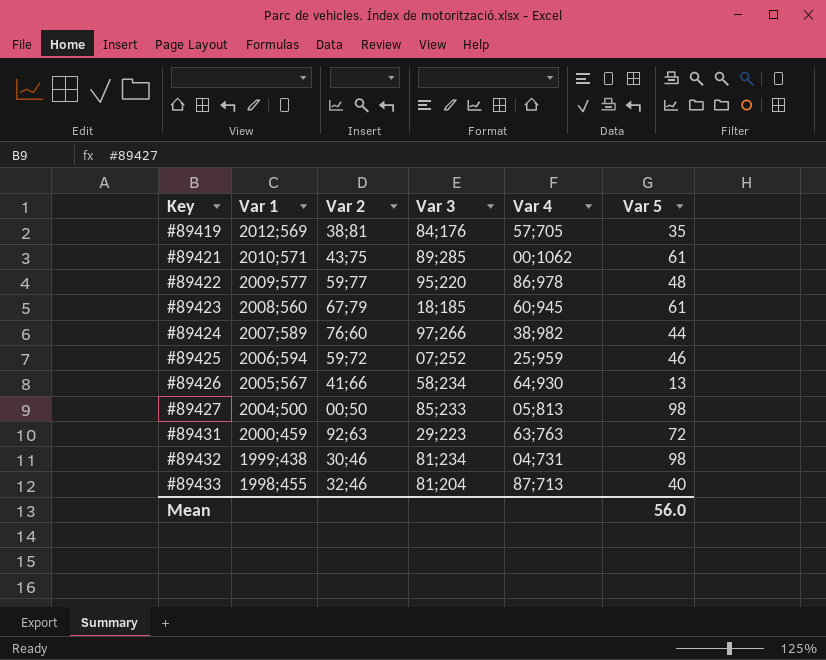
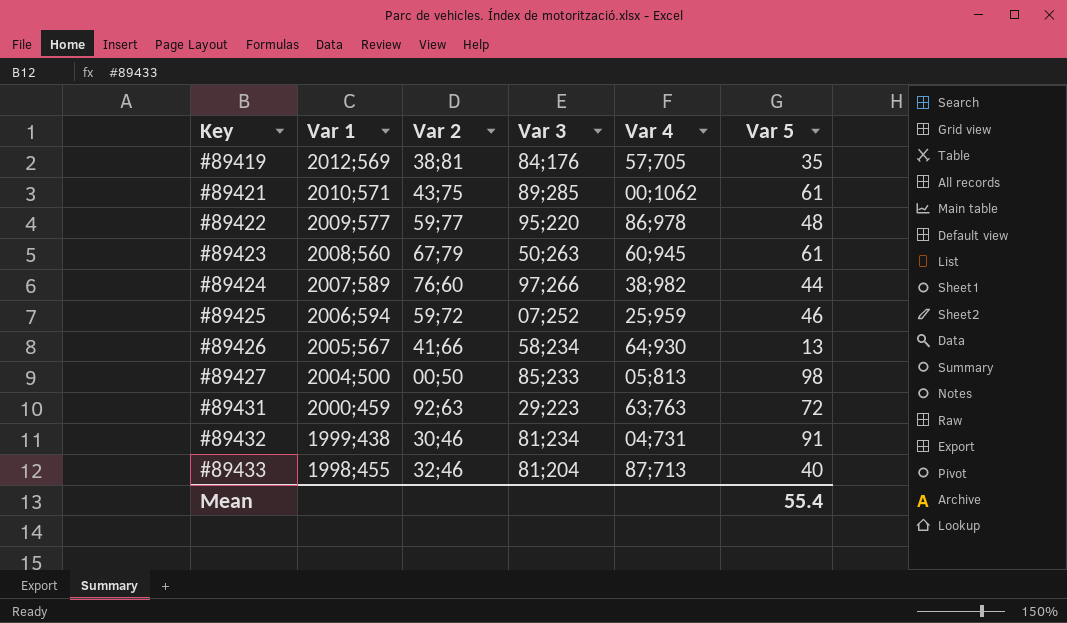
#89423 | Var 3: 18;185 -> 50;263
#89432 | Var 5: 98 -> 91
Mean | Var 5: 56.0 -> 55.4

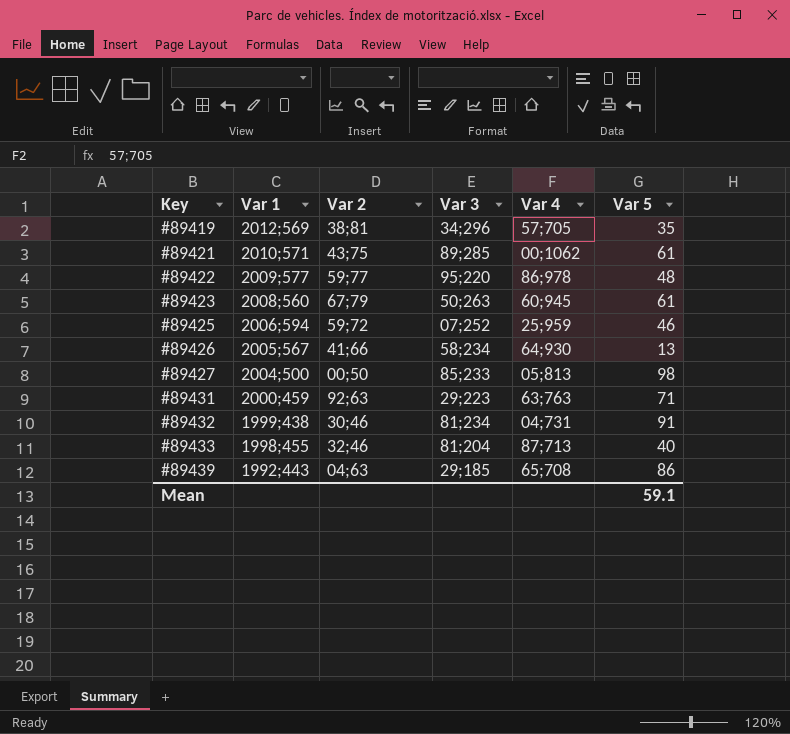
row #89424: 2007;589 | 76;60 | 97;266 | 38;982 | 44 -> none
#89419 | Var 3: 84;176 -> 34;296
#89431 | Var 5: 72 -> 71
row #89439: none -> 1992;443 | 04;63 | 29;185 | 65;708 | 86
Mean | Var 5: 55.4 -> 59.1

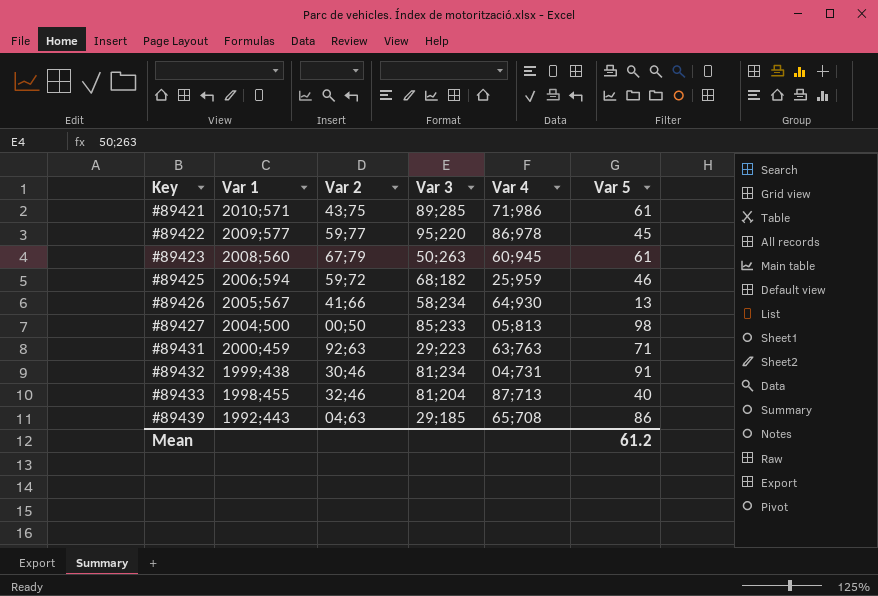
row #89419: 2012;569 | 38;81 | 34;296 | 57;705 | 35 -> none
#89421 | Var 4: 00;1062 -> 71;986
#89422 | Var 5: 48 -> 45
#89425 | Var 3: 07;252 -> 68;182
Mean | Var 5: 59.1 -> 61.2

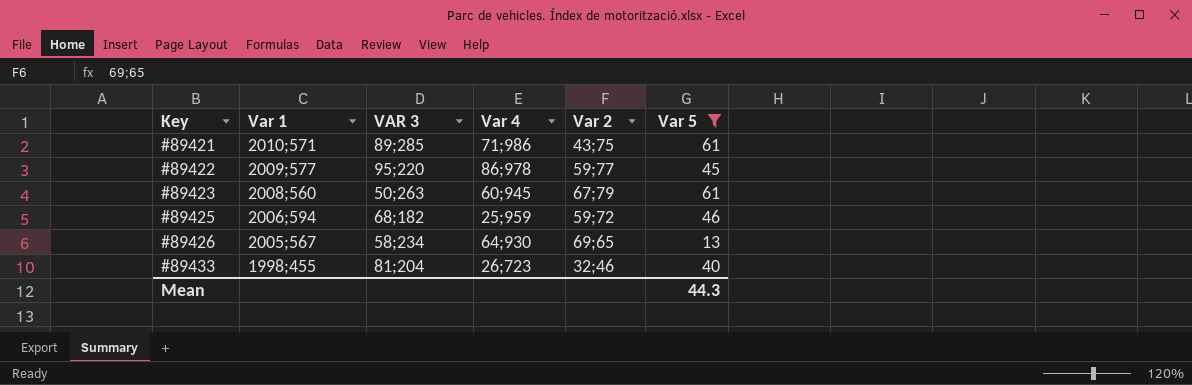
filter: none -> Var 5 <= 61
column name: Var 3 -> VAR 3
column Var 2 | position: 3 -> 5
#89426 | Var 2: 41;66 -> 69;65
#89433 | Var 4: 87;713 -> 26;723
Mean | Var 5: 61.2 -> 44.3

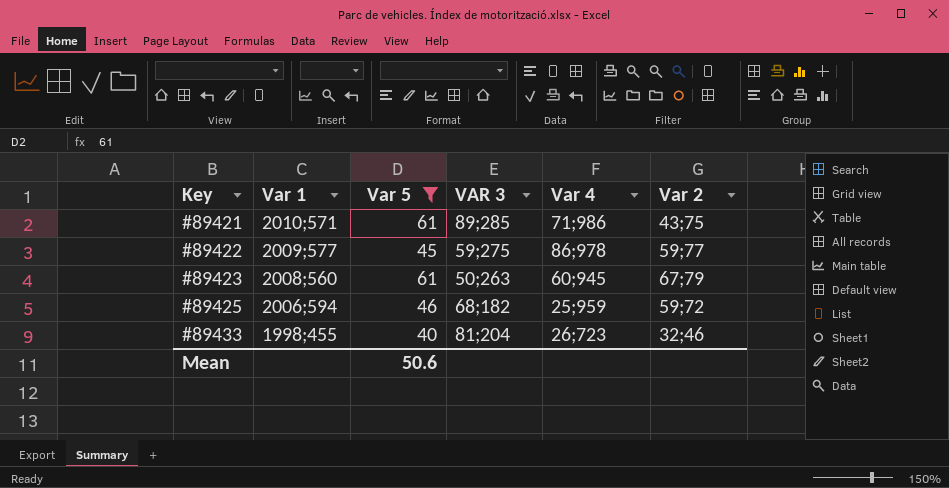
column Var 5 | position: 6 -> 3
row #89426: 2005;567 | 58;234 | 64;930 | 69;65 | 13 -> none
#89422 | VAR 3: 95;220 -> 59;275
Mean | Var 5: 44.3 -> 50.6

